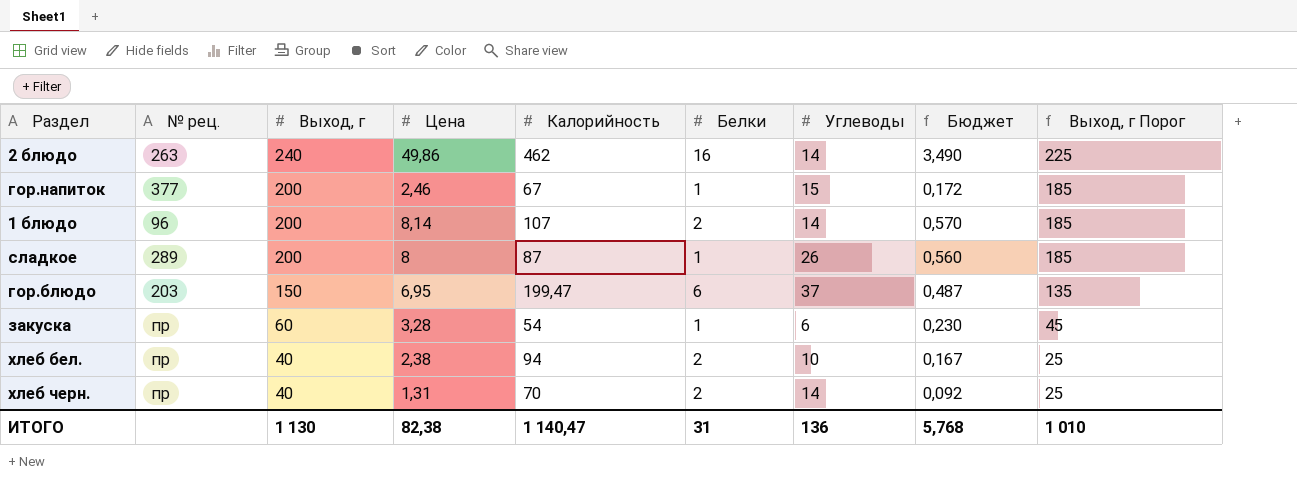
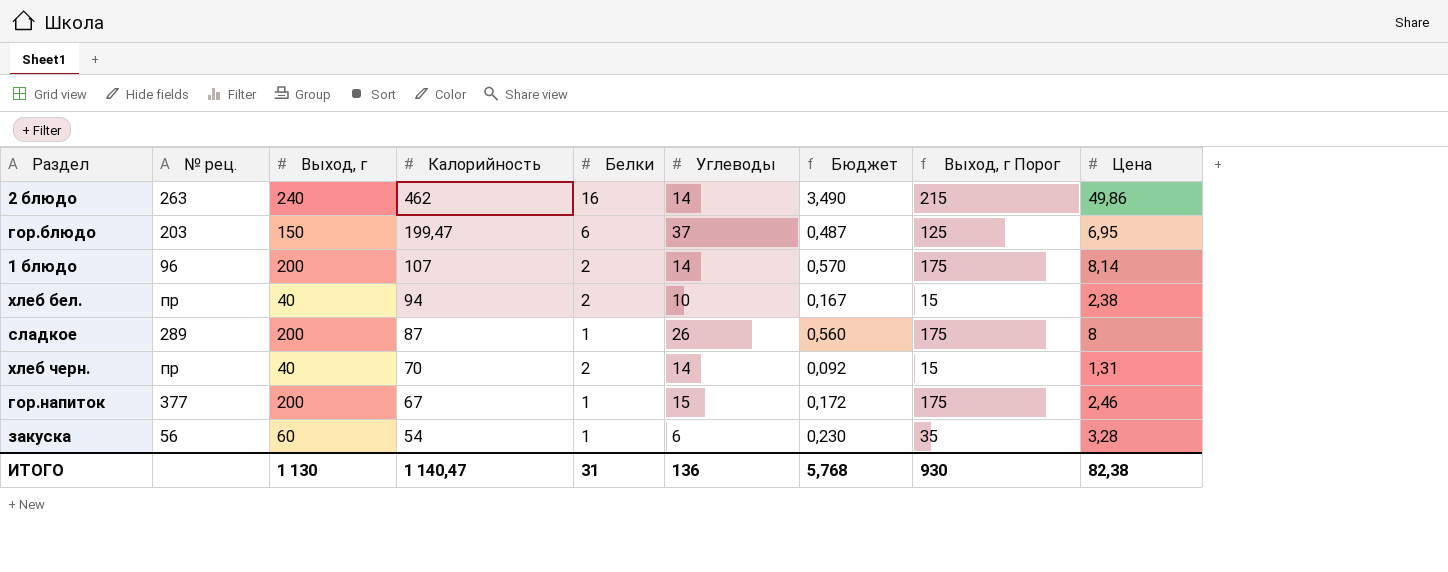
row order: Выход, г descending -> Калорийность descending
column Выход, г Порог | formula: [Выход, г] - 15 -> [Выход, г] - 25
column Цена | position: 4 -> 9
закуска | № рец.: пр -> 56
ИТОГО | Выход, г Порог: 1 010 -> 930

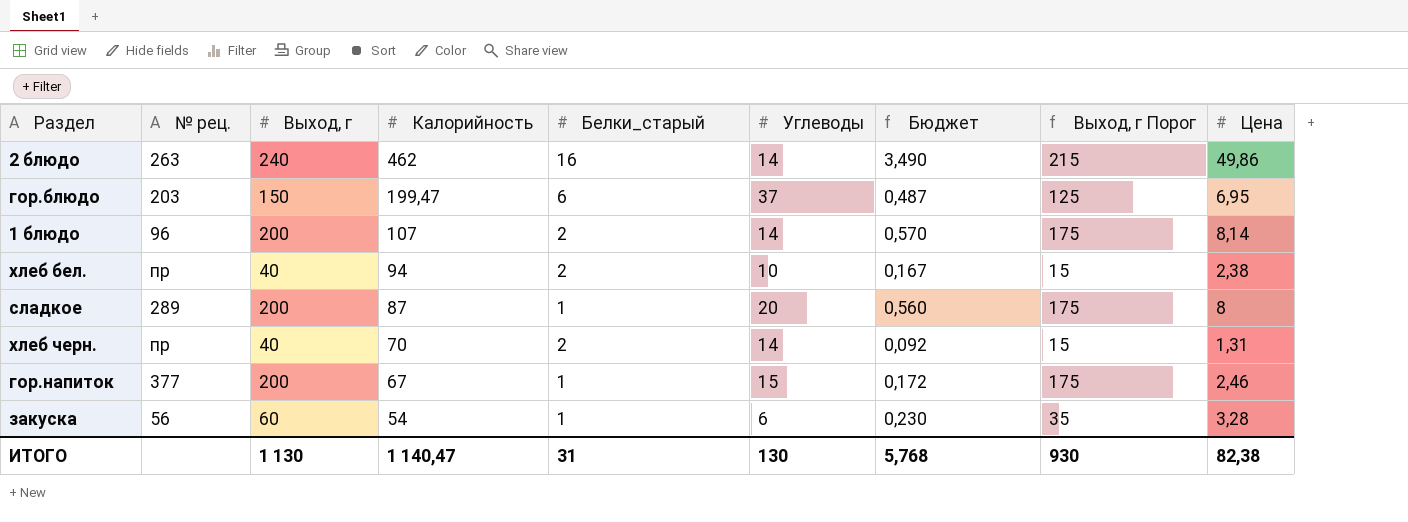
column name: Белки -> Белки_старый
сладкое | Углеводы: 26 -> 20
ИТОГО | Углеводы: 136 -> 130

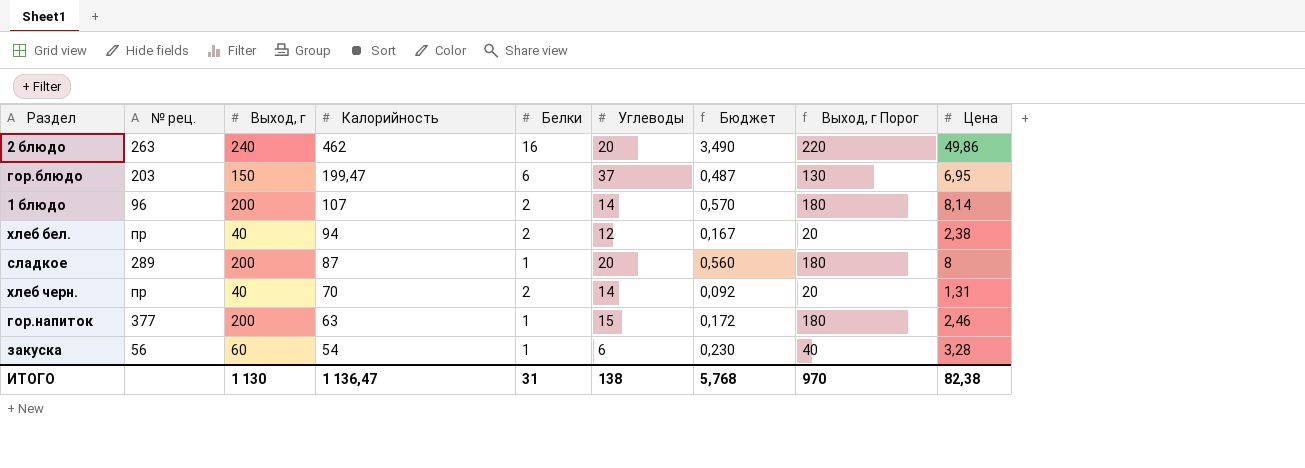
column name: Белки_старый -> Белки
column Выход, г Порог | formula: [Выход, г] - 25 -> [Выход, г] - 20
2 блюдо | Углеводы: 14 -> 20
хлеб бел. | Углеводы: 10 -> 12
гор.напиток | Калорийность: 67 -> 63
ИТОГО | Калорийность: 1 140,47 -> 1 136,47
ИТОГО | Углеводы: 130 -> 138
ИТОГО | Выход, г Порог: 930 -> 970

